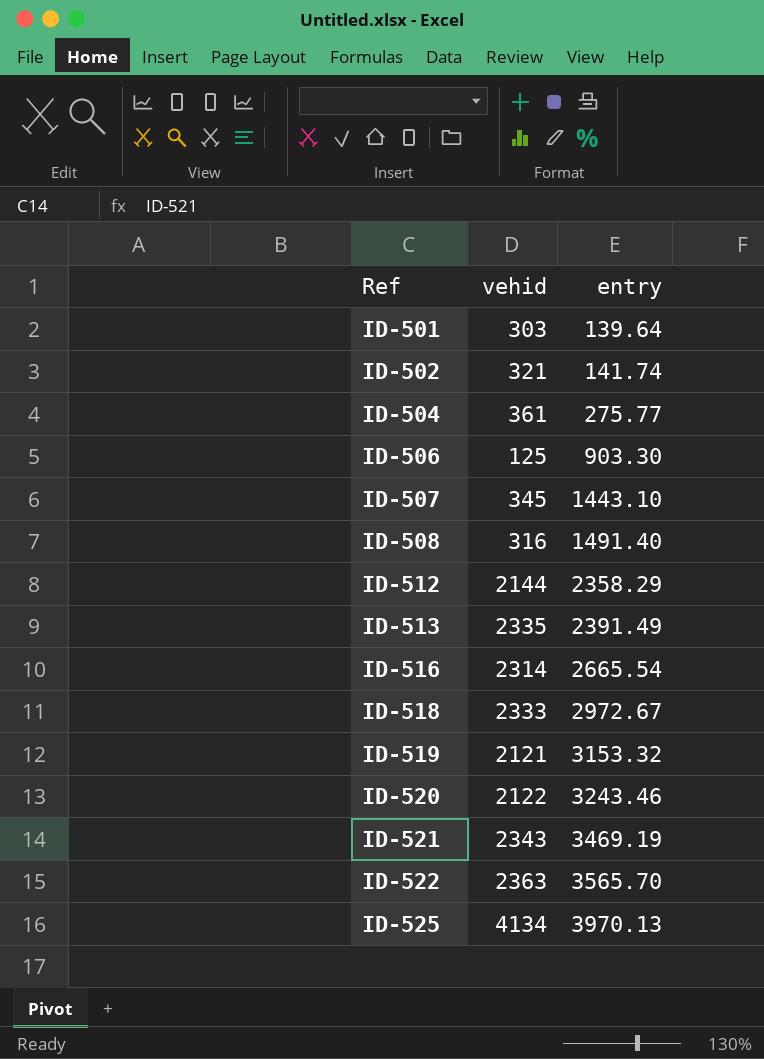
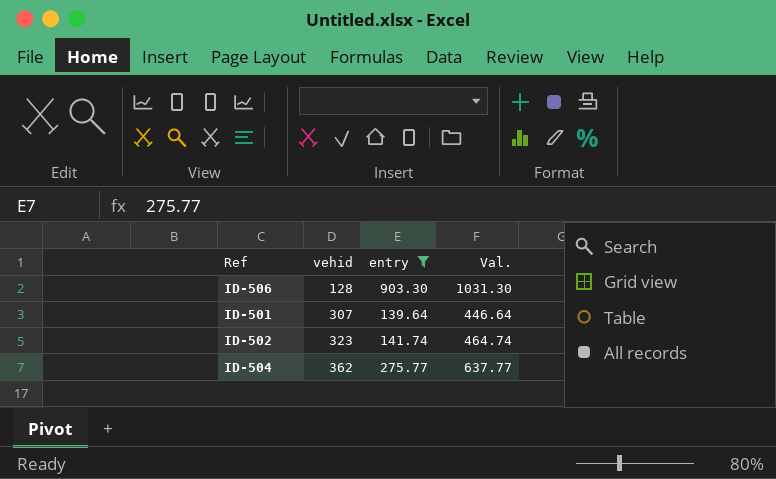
filter: none -> entry <= 903.30
row order: Ref ascending -> vehid ascending
column Val. | formula: none -> [vehid] + [entry]
ID-506 | vehid: 125 -> 128
ID-501 | vehid: 303 -> 307
ID-502 | vehid: 321 -> 323
ID-504 | vehid: 361 -> 362

